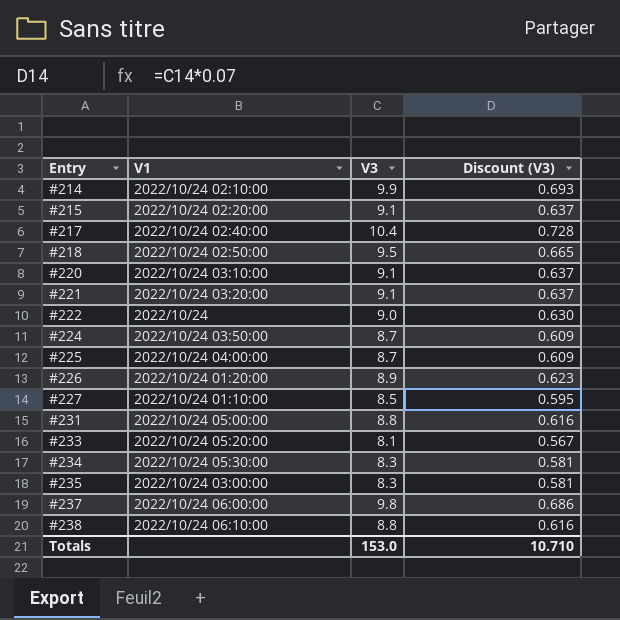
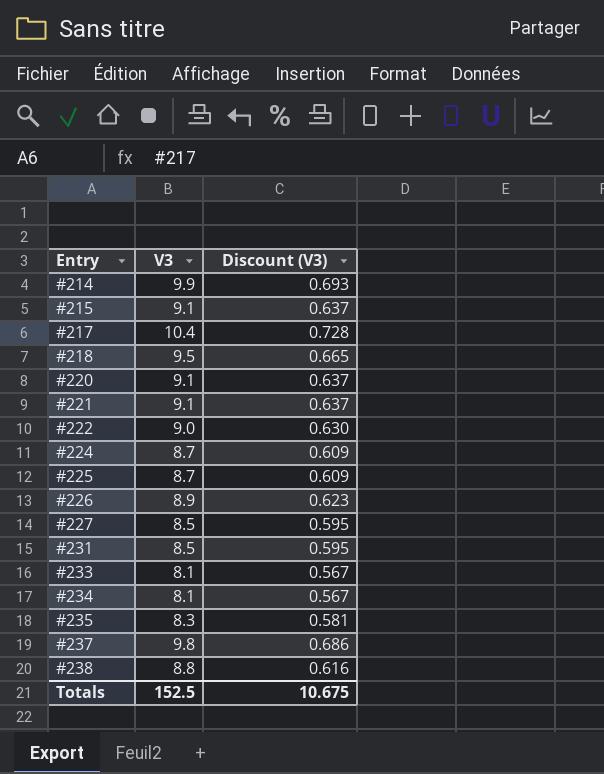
column V1 | position: 2 -> none
#231 | V3: 8.8 -> 8.5
#231 | Discount (V3): 0.616 -> 0.595
#234 | V3: 8.3 -> 8.1
#234 | Discount (V3): 0.581 -> 0.567
Totals | V3: 153.0 -> 152.5
Totals | Discount (V3): 10.710 -> 10.675

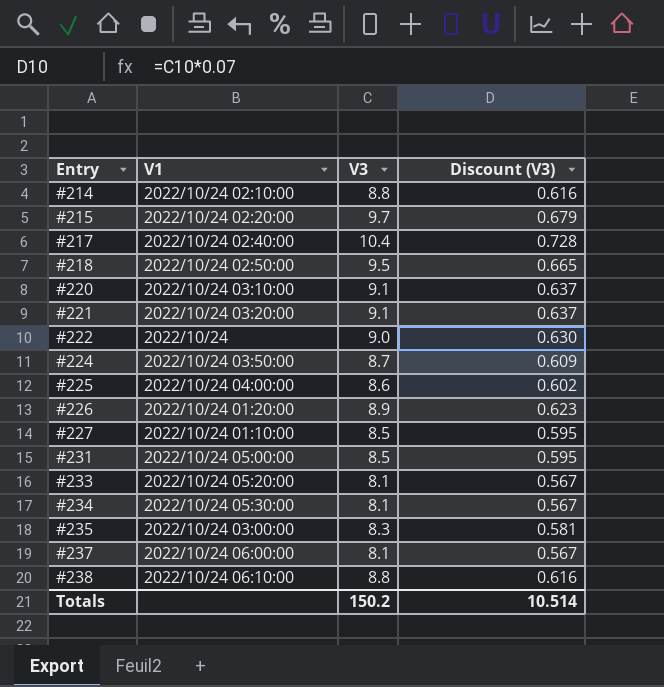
column V1 | position: none -> 2
#214 | V3: 9.9 -> 8.8
#214 | Discount (V3): 0.693 -> 0.616
#215 | V3: 9.1 -> 9.7
#215 | Discount (V3): 0.637 -> 0.679
#225 | V3: 8.7 -> 8.6
#225 | Discount (V3): 0.609 -> 0.602
#237 | V3: 9.8 -> 8.1
#237 | Discount (V3): 0.686 -> 0.567
Totals | V3: 152.5 -> 150.2
Totals | Discount (V3): 10.675 -> 10.514

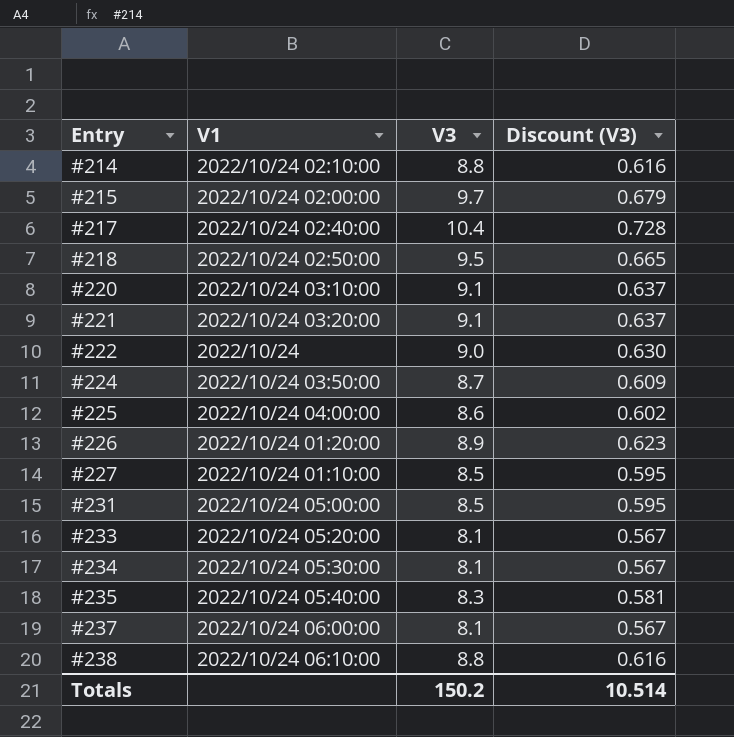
#215 | V1: 2022/10/24 02:20:00 -> 2022/10/24 02:00:00
#235 | V1: 2022/10/24 03:00:00 -> 2022/10/24 05:40:00

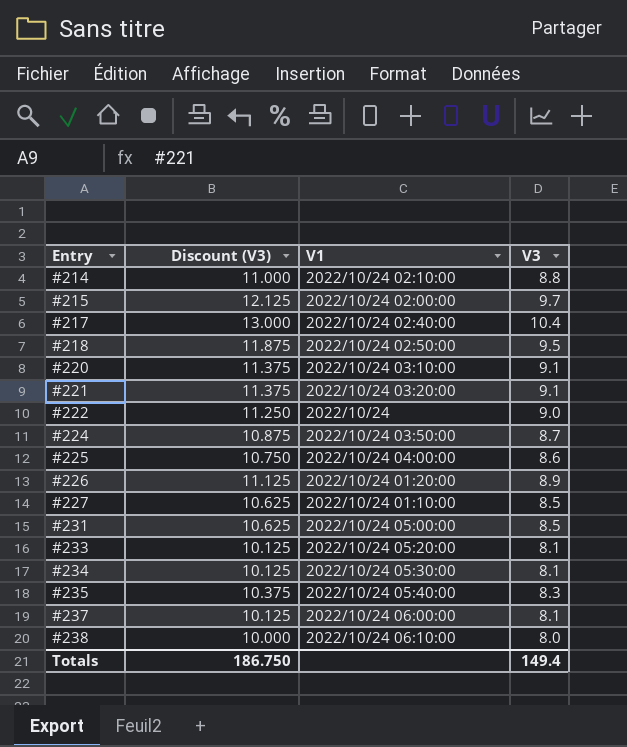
column Discount (V3) | formula: [V3] * 0.07 -> [V3] * 1.25
column Discount (V3) | position: 4 -> 2
#238 | V3: 8.8 -> 8.0
Totals | Discount (V3): 10.514 -> 186.750
Totals | V3: 150.2 -> 149.4

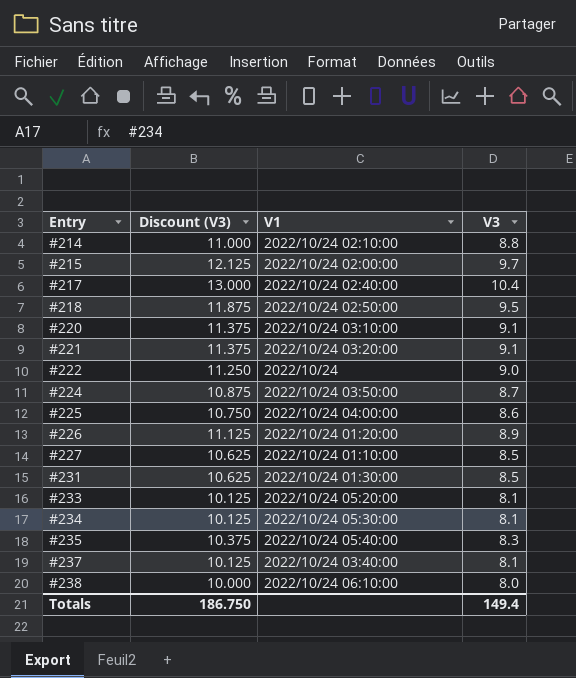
#231 | V1: 2022/10/24 05:00:00 -> 2022/10/24 01:30:00
#237 | V1: 2022/10/24 06:00:00 -> 2022/10/24 03:40:00

